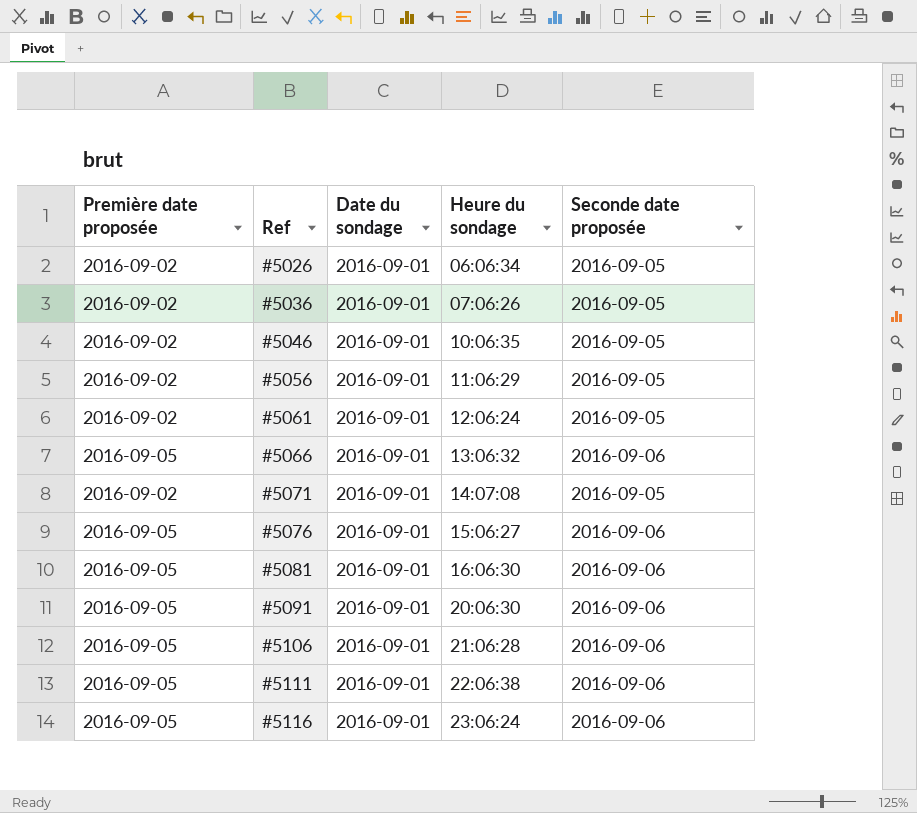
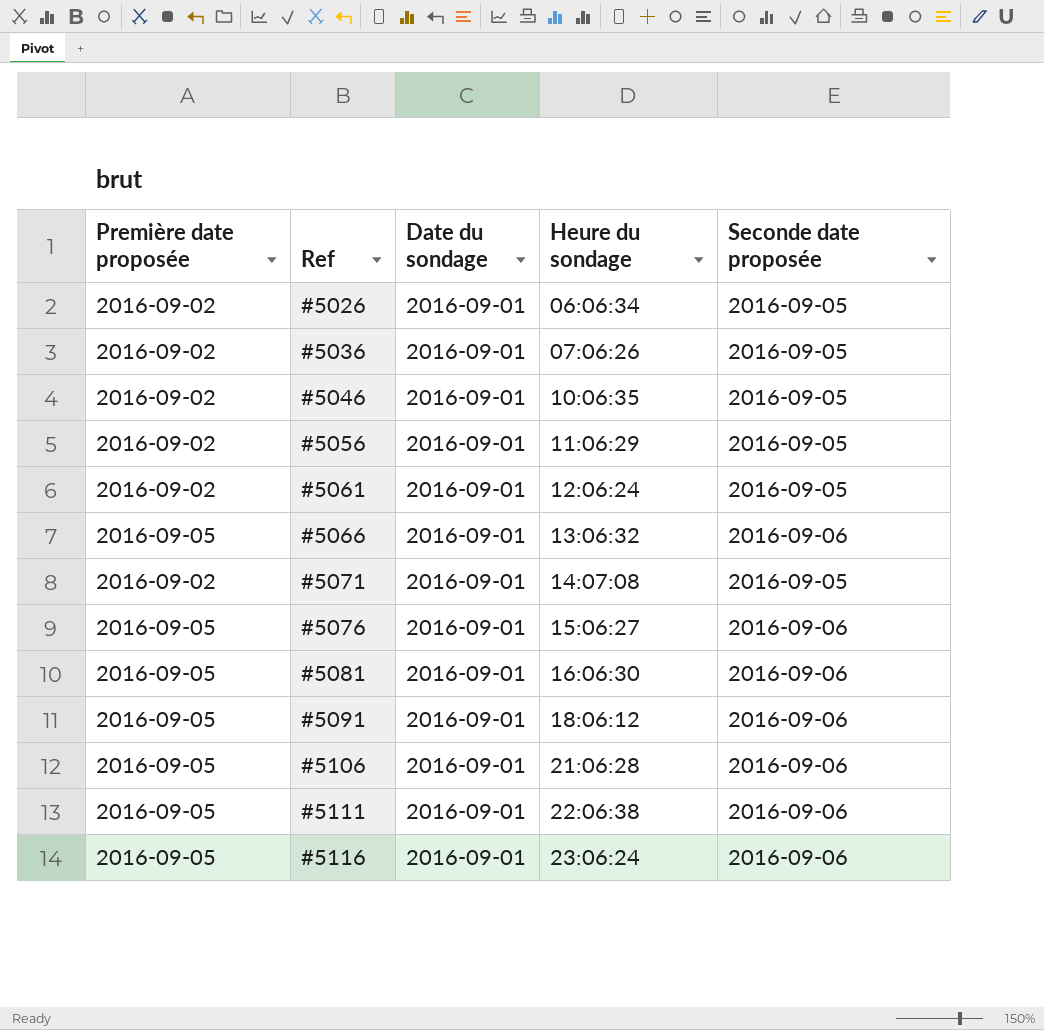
#5091 | Heure du sondage: 20:06:30 -> 18:06:12

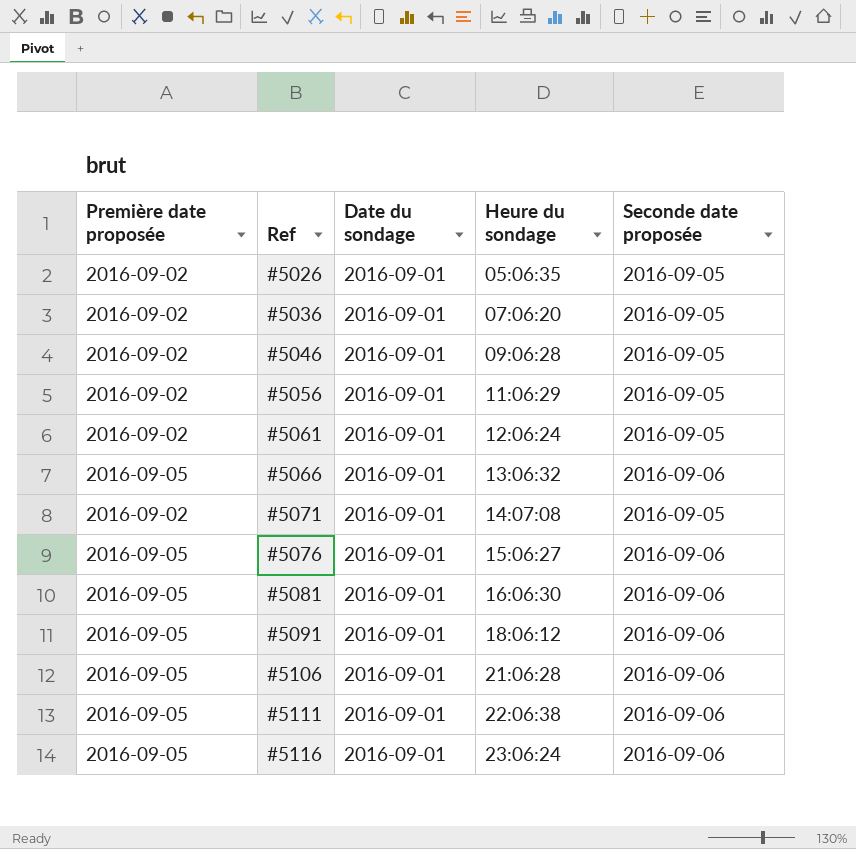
#5026 | Heure du sondage: 06:06:34 -> 05:06:35
#5036 | Heure du sondage: 07:06:26 -> 07:06:20
#5046 | Heure du sondage: 10:06:35 -> 09:06:28

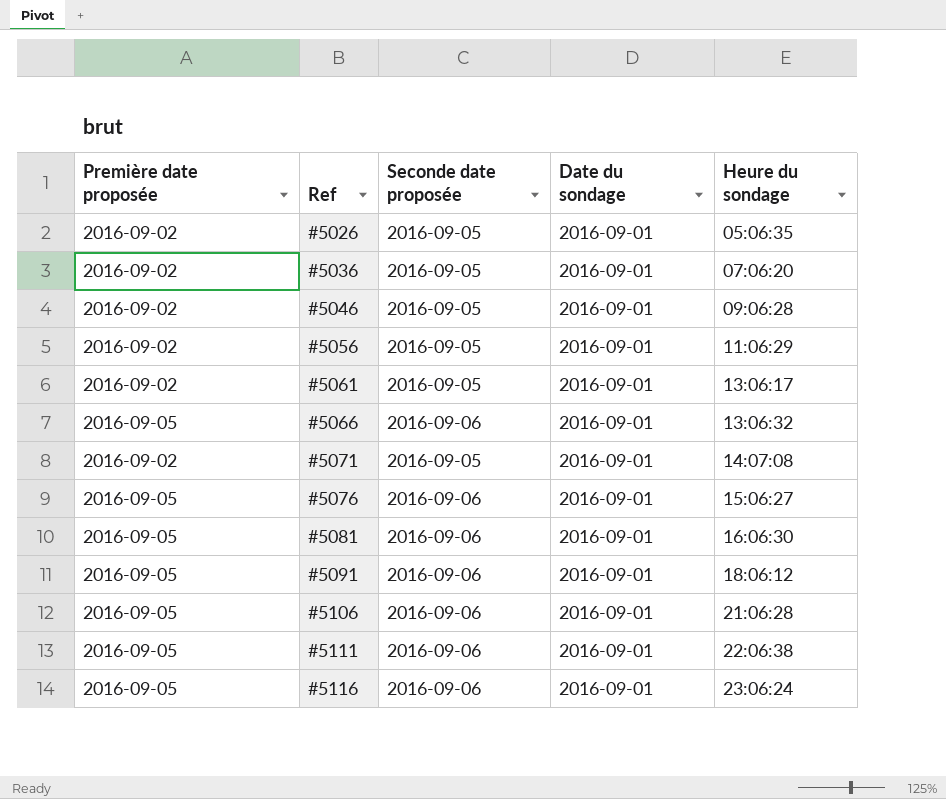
column Seconde date proposée | position: 5 -> 3
#5061 | Heure du sondage: 12:06:24 -> 13:06:17

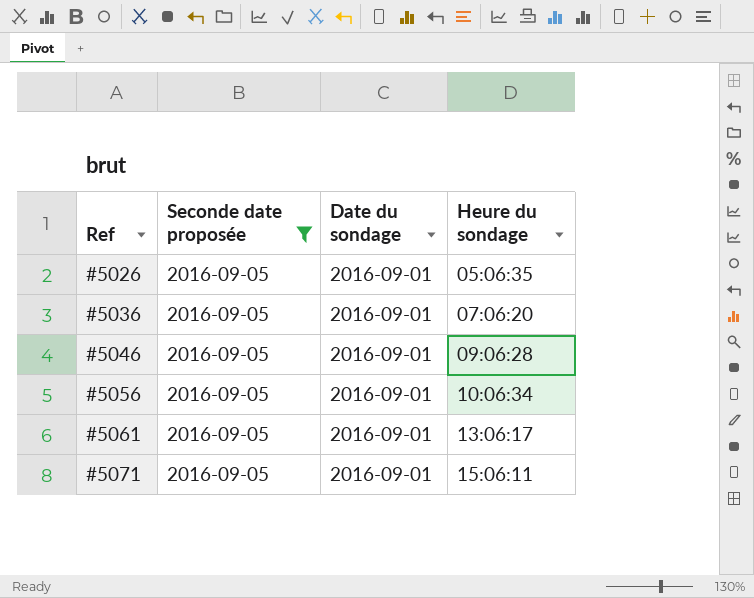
filter: none -> Seconde date proposée = 2016-09-05
column Première date proposée | position: 1 -> none
#5056 | Heure du sondage: 11:06:29 -> 10:06:34
#5071 | Heure du sondage: 14:07:08 -> 15:06:11

